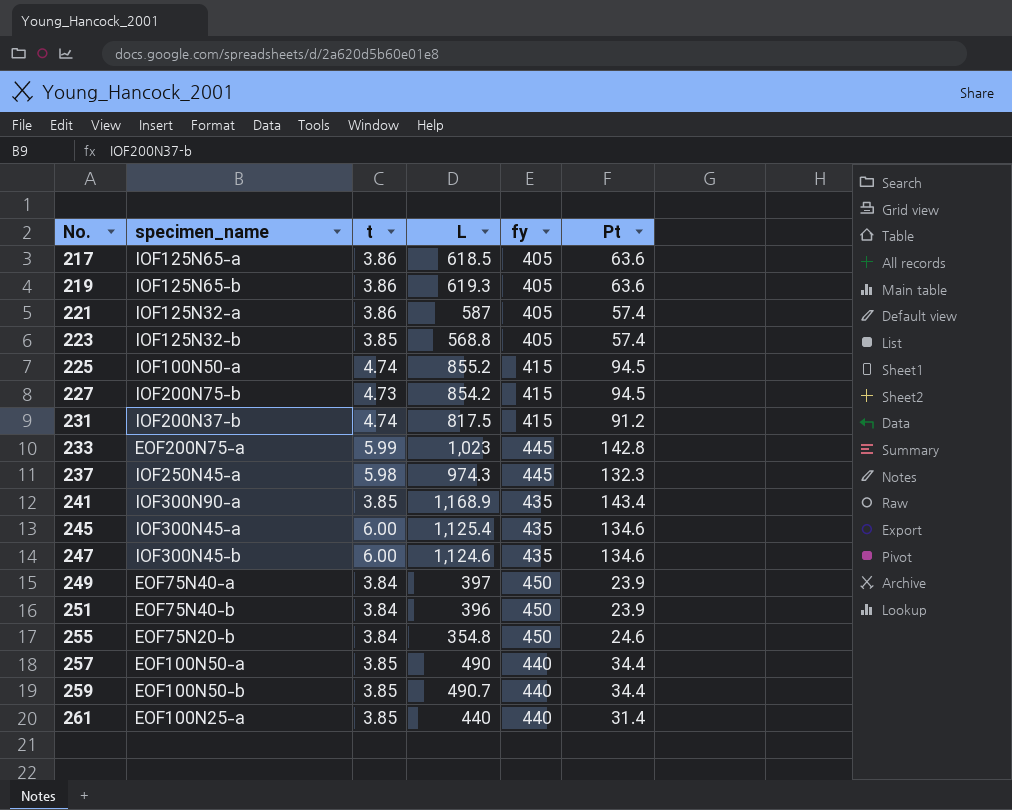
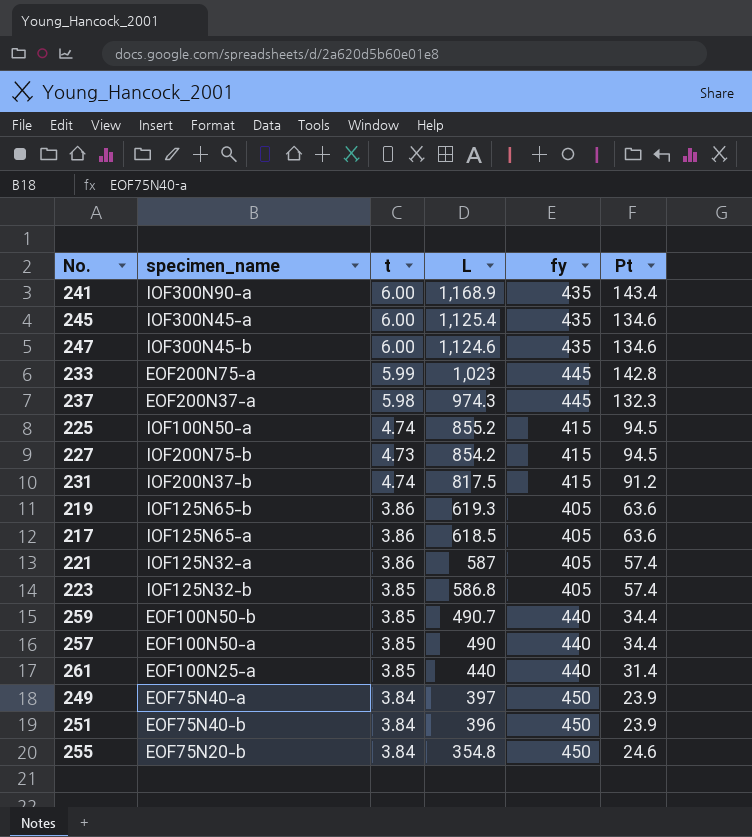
row order: No. ascending -> L descending
241 | t: 3.85 -> 6.00
237 | specimen_name: IOF250N45-a -> EOF200N37-a
223 | L: 568.8 -> 586.8

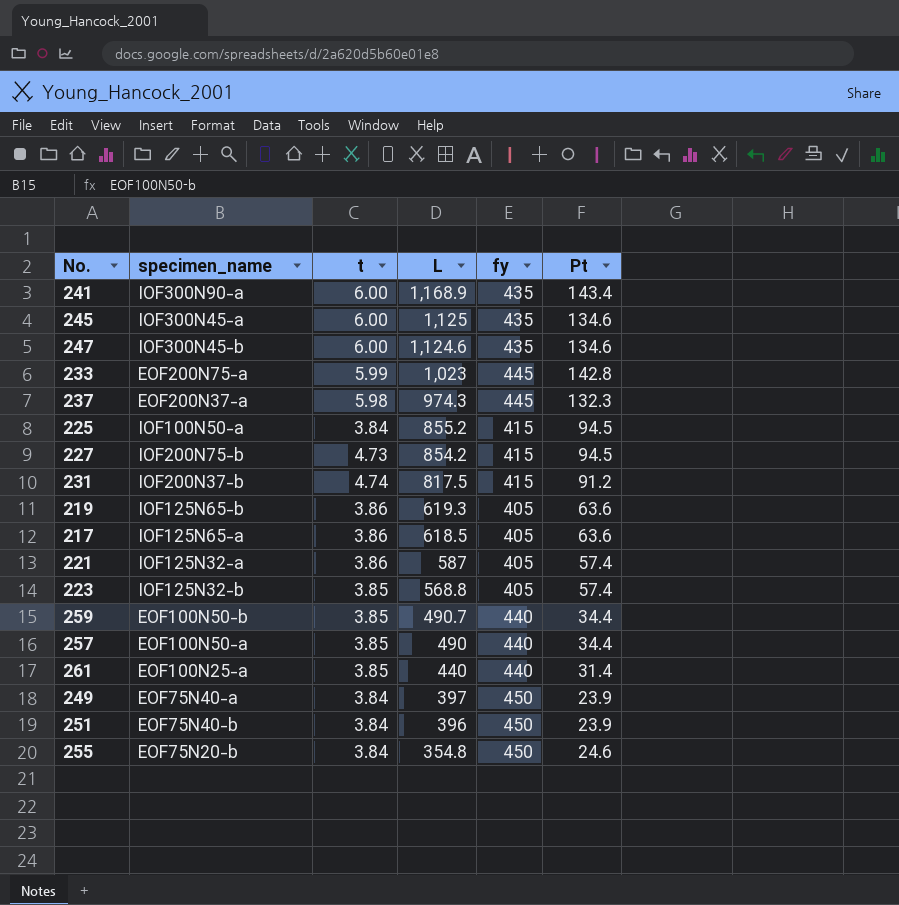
245 | L: 1,125.4 -> 1,125
225 | t: 4.74 -> 3.84
223 | L: 586.8 -> 568.8

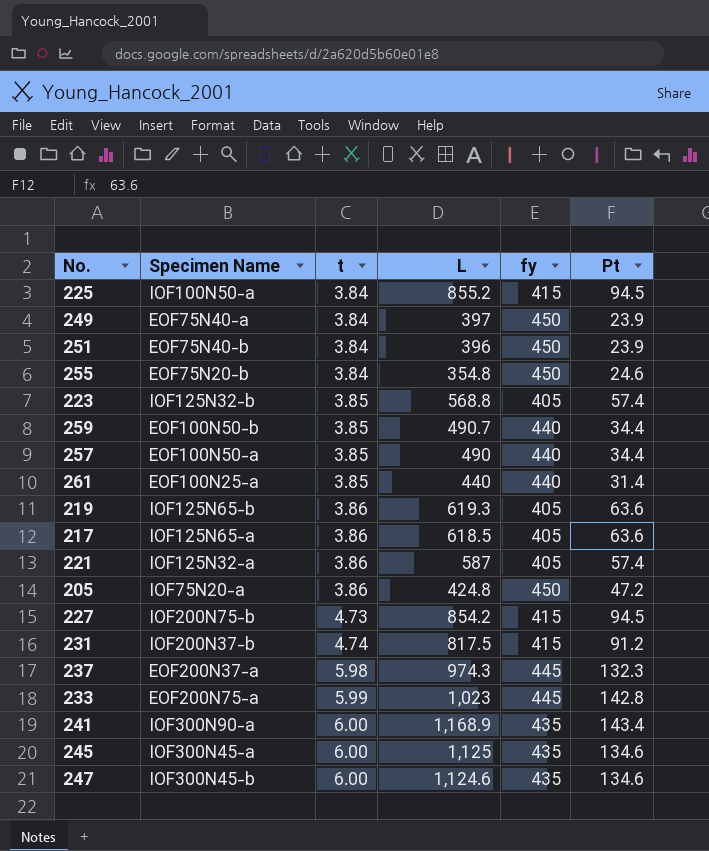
row order: L descending -> t ascending
column name: specimen_name -> Specimen Name
row 205: none -> IOF75N20-a | 3.86 | 424.8 | 450 | 47.2

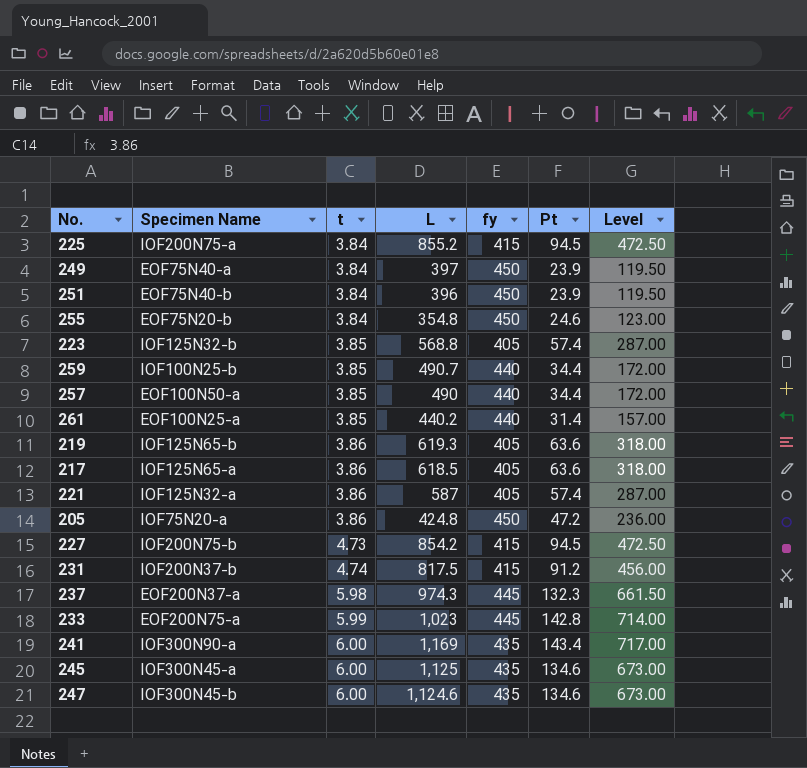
column Level | formula: none -> [Pt] * 5
225 | Specimen Name: IOF100N50-a -> IOF200N75-a
259 | Specimen Name: EOF100N50-b -> IOF100N25-b
261 | L: 440 -> 440.2
241 | L: 1,168.9 -> 1,169

